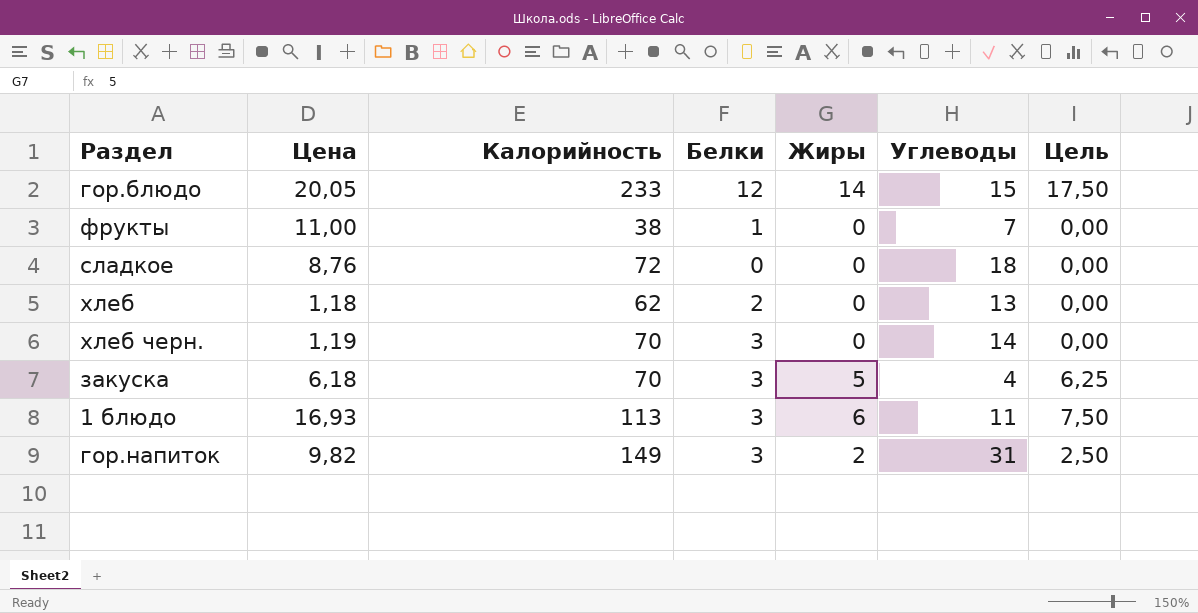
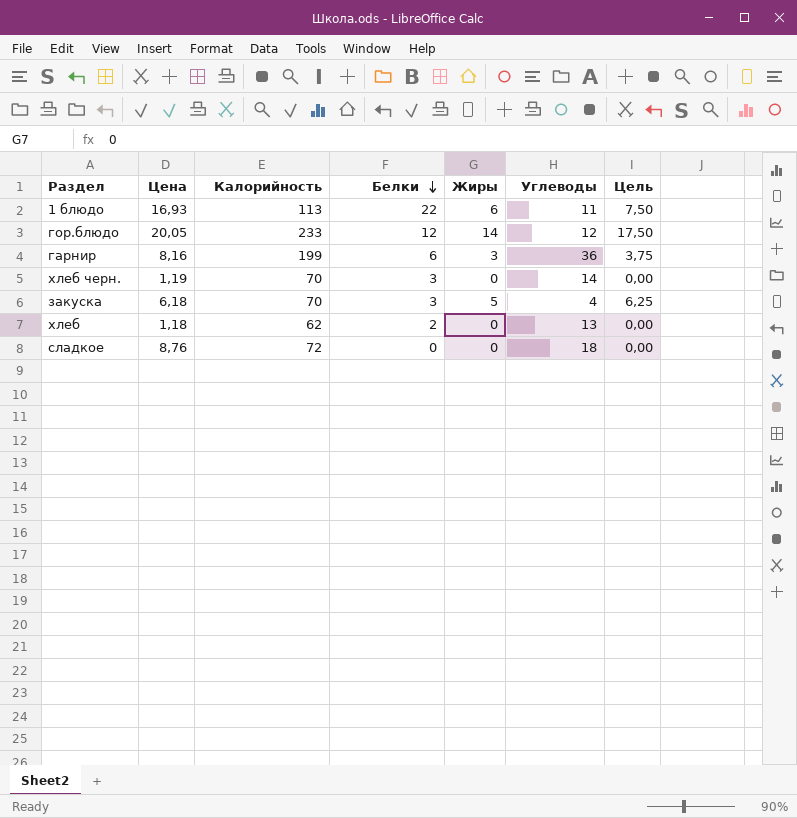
row order: none -> Белки descending
row фрукты: 11,00 | 38 | 1 | 0 | 7 | 0,00 -> none
row гор.напиток: 9,82 | 149 | 3 | 2 | 31 | 2,50 -> none
1 блюдо | Белки: 3 -> 22
гор.блюдо | Углеводы: 15 -> 12
row гарнир: none -> 8,16 | 199 | 6 | 3 | 36 | 3,75

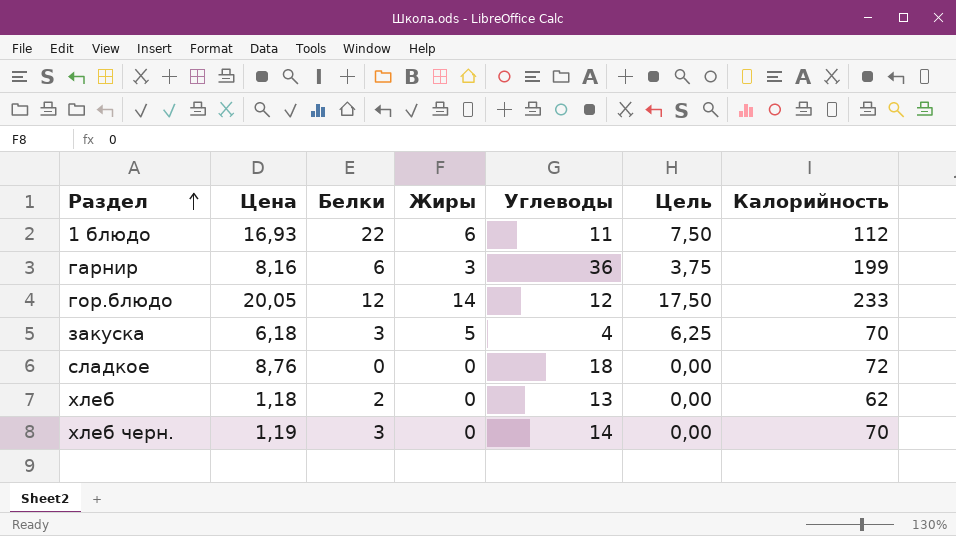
row order: Белки descending -> Раздел ascending
column Калорийность | position: 3 -> 7
1 блюдо | Калорийность: 113 -> 112

